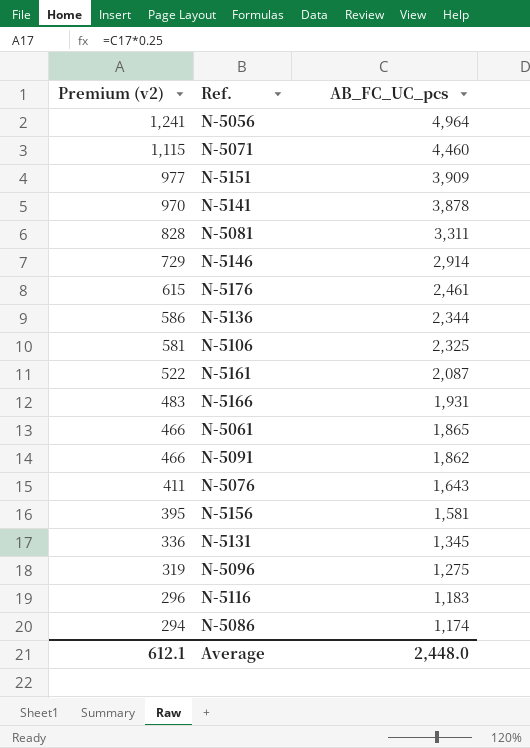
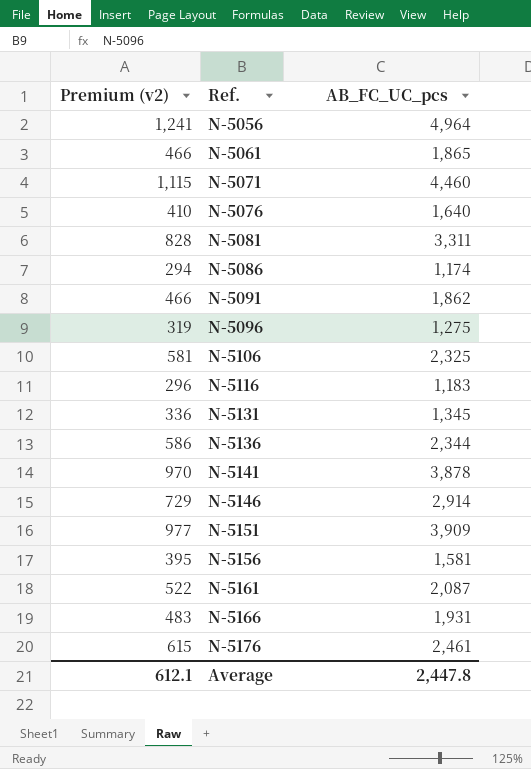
row order: Premium (v2) descending -> Ref. ascending
N-5076 | Premium (v2): 411 -> 410
N-5076 | AB_FC_UC_pcs: 1,643 -> 1,640
Average | AB_FC_UC_pcs: 2,448.0 -> 2,447.8

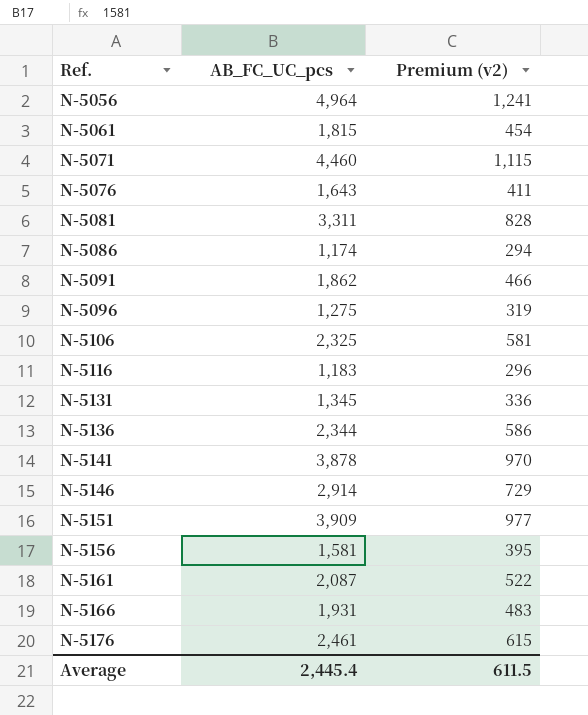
column Premium (v2) | position: 1 -> 3
N-5061 | AB_FC_UC_pcs: 1,865 -> 1,815
N-5061 | Premium (v2): 466 -> 454
N-5076 | AB_FC_UC_pcs: 1,640 -> 1,643
N-5076 | Premium (v2): 410 -> 411
Average | AB_FC_UC_pcs: 2,447.8 -> 2,445.4
Average | Premium (v2): 612.1 -> 611.5

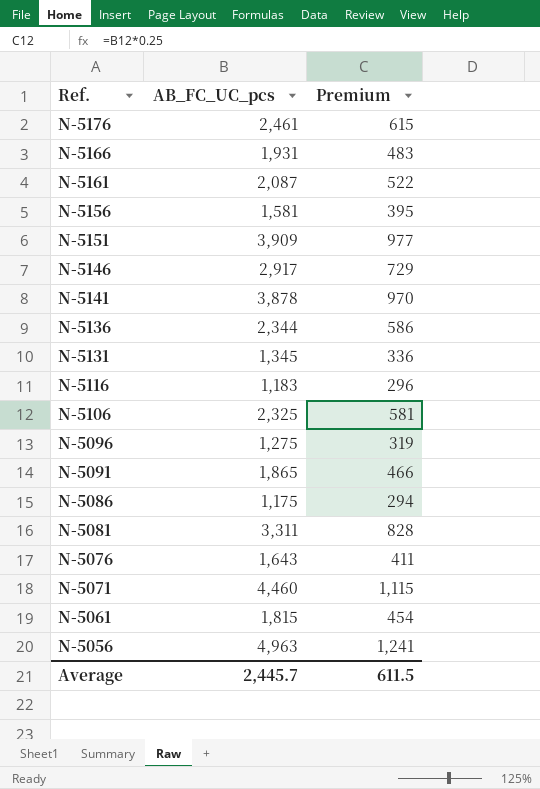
row order: Ref. ascending -> Ref. descending
column name: Premium (v2) -> Premium
N-5146 | AB_FC_UC_pcs: 2,914 -> 2,917
N-5091 | AB_FC_UC_pcs: 1,862 -> 1,865
N-5086 | AB_FC_UC_pcs: 1,174 -> 1,175
N-5056 | AB_FC_UC_pcs: 4,964 -> 4,963
Average | AB_FC_UC_pcs: 2,445.4 -> 2,445.7

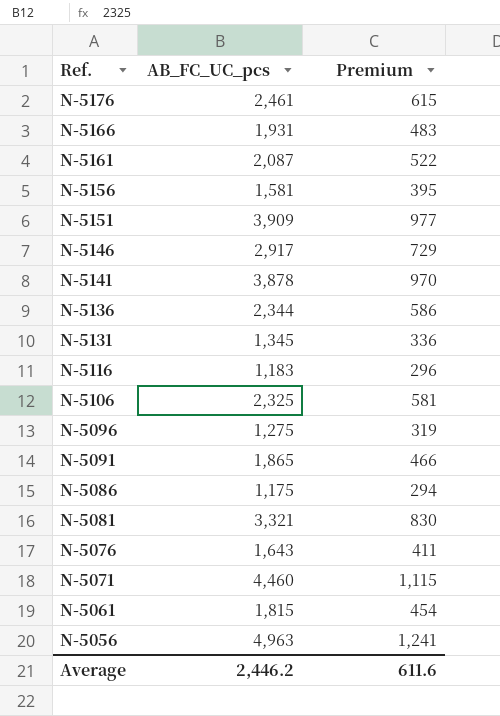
N-5081 | AB_FC_UC_pcs: 3,311 -> 3,321
N-5081 | Premium: 828 -> 830
Average | AB_FC_UC_pcs: 2,445.7 -> 2,446.2
Average | Premium: 611.5 -> 611.6

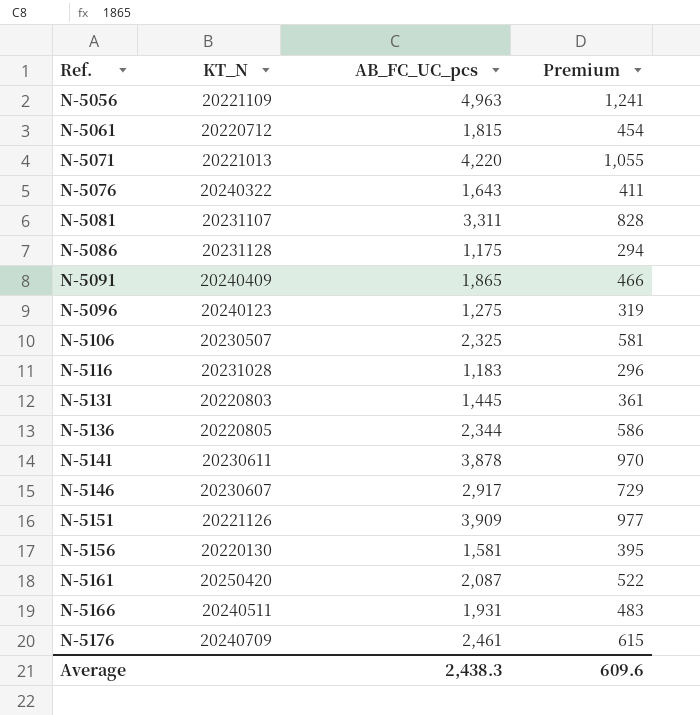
row order: Ref. descending -> Ref. ascending
column KT_N | position: none -> 2
N-5071 | AB_FC_UC_pcs: 4,460 -> 4,220
N-5071 | Premium: 1,115 -> 1,055
N-5081 | AB_FC_UC_pcs: 3,321 -> 3,311
N-5081 | Premium: 830 -> 828
N-5131 | AB_FC_UC_pcs: 1,345 -> 1,445
N-5131 | Premium: 336 -> 361
Average | AB_FC_UC_pcs: 2,446.2 -> 2,438.3
Average | Premium: 611.6 -> 609.6

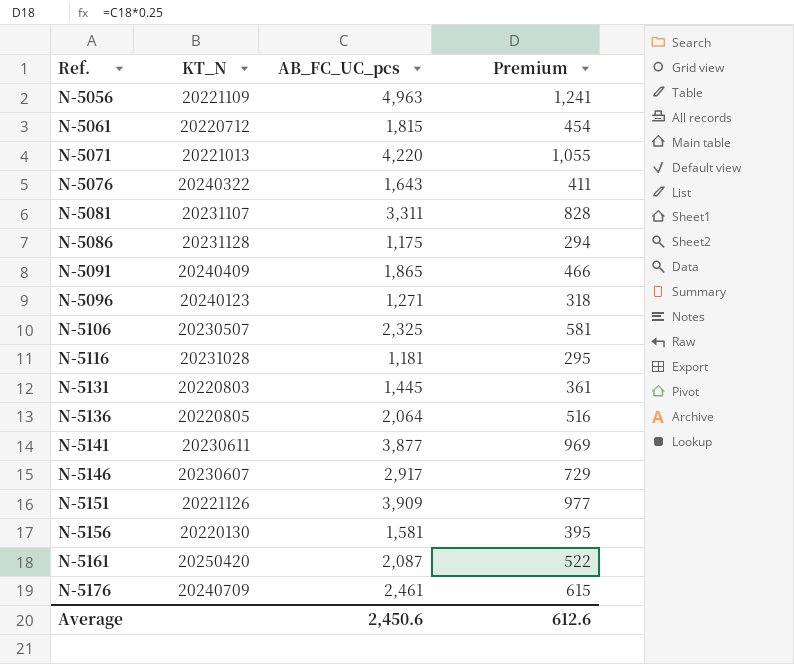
row N-5166: 20240511 | 1,931 | 483 -> none
N-5096 | AB_FC_UC_pcs: 1,275 -> 1,271
N-5096 | Premium: 319 -> 318
N-5116 | AB_FC_UC_pcs: 1,183 -> 1,181
N-5116 | Premium: 296 -> 295
N-5136 | AB_FC_UC_pcs: 2,344 -> 2,064
N-5136 | Premium: 586 -> 516
N-5141 | AB_FC_UC_pcs: 3,878 -> 3,877
N-5141 | Premium: 970 -> 969
Average | AB_FC_UC_pcs: 2,438.3 -> 2,450.6
Average | Premium: 609.6 -> 612.6

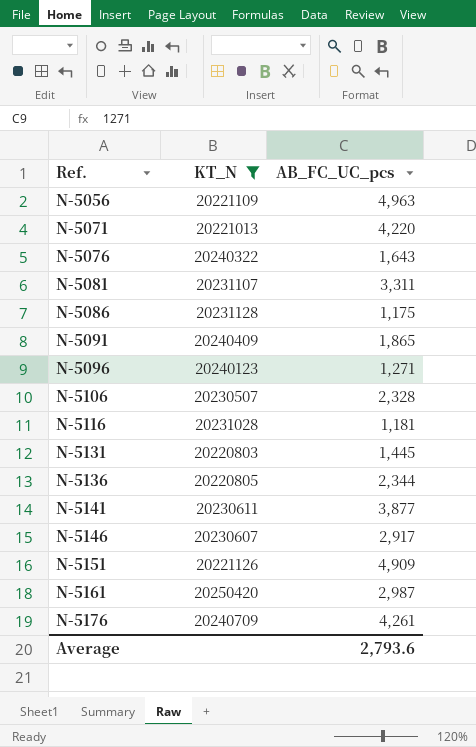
filter: none -> KT_N >= 20220803
column Premium | formula: [AB_FC_UC_pcs] * 0.25 -> none
N-5106 | AB_FC_UC_pcs: 2,325 -> 2,328
N-5136 | AB_FC_UC_pcs: 2,064 -> 2,344
N-5151 | AB_FC_UC_pcs: 3,909 -> 4,909
N-5161 | AB_FC_UC_pcs: 2,087 -> 2,987
N-5176 | AB_FC_UC_pcs: 2,461 -> 4,261
Average | AB_FC_UC_pcs: 2,450.6 -> 2,793.6

